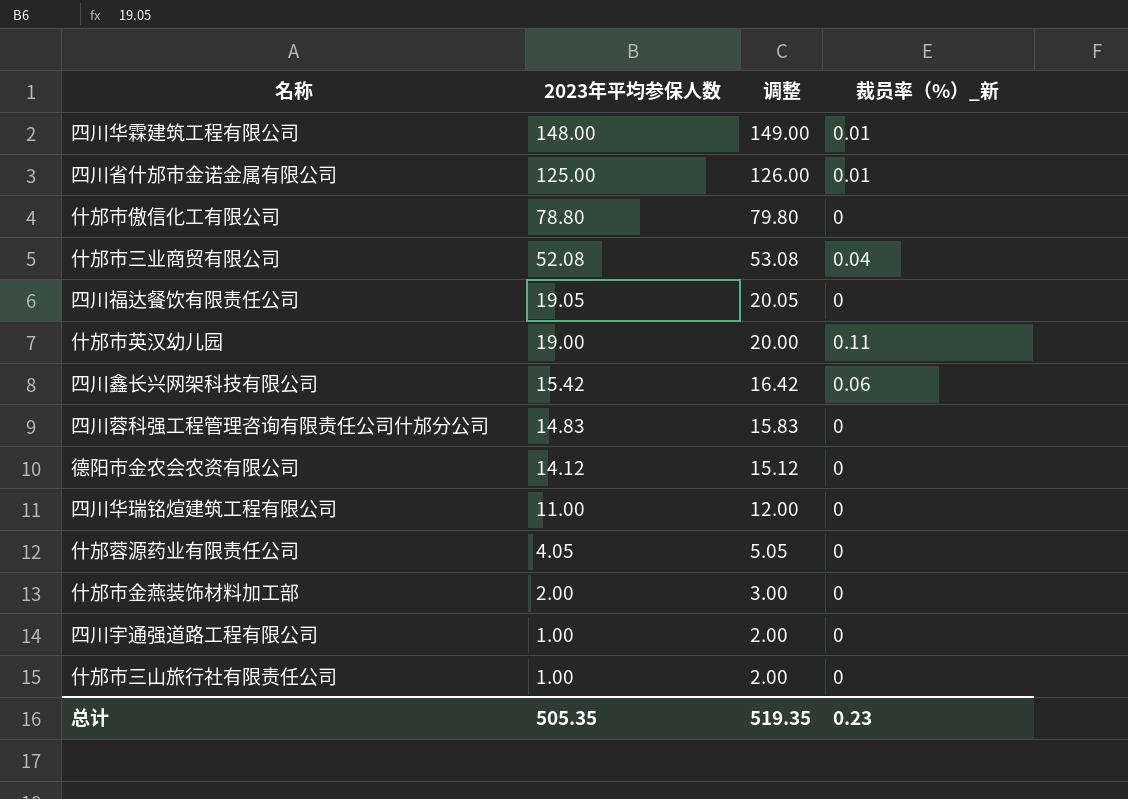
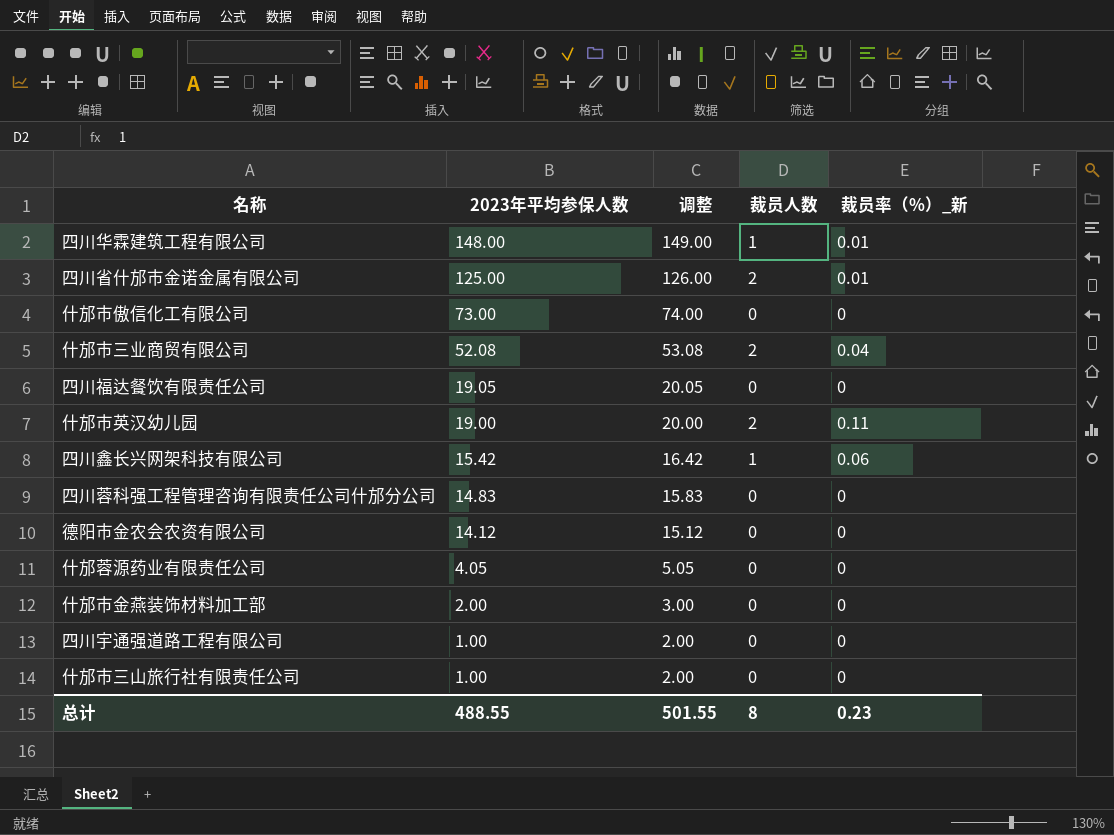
column 裁员人数 | position: none -> 4
row 四川华瑞铭煊建筑工程有限公司: 11.00 | 12.00 | 0 -> none
什邡市傲信化工有限公司 | 2023年平均参保人数: 78.80 -> 73.00
什邡市傲信化工有限公司 | 调整: 79.80 -> 74.00
总计 | 2023年平均参保人数: 505.35 -> 488.55
总计 | 调整: 519.35 -> 501.55

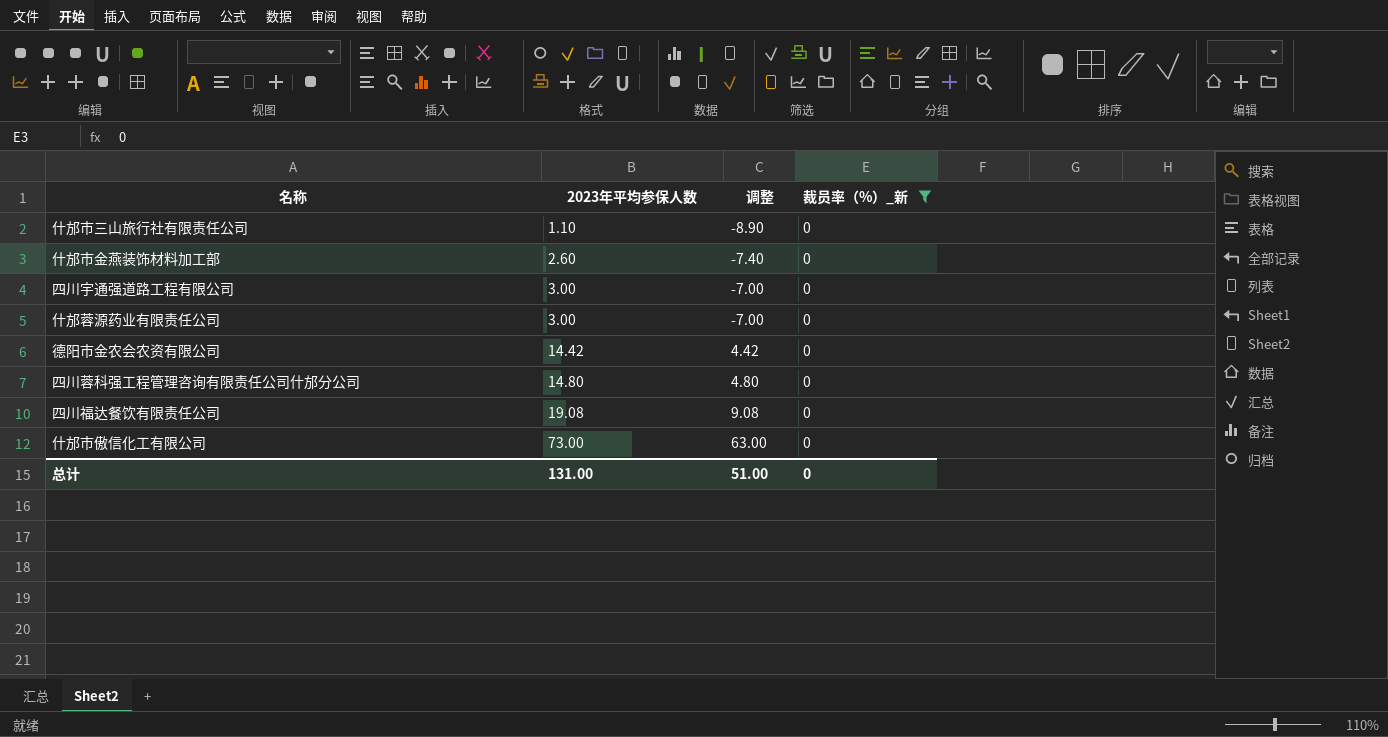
filter: none -> 裁员率（%）_新 = 0
row order: 2023年平均参保人数 descending -> 2023年平均参保人数 ascending
column 裁员人数 | position: 4 -> none
column 调整 | formula: [2023年平均参保人数] + 1 -> [2023年平均参保人数] - 10
什邡市三山旅行社有限责任公司 | 2023年平均参保人数: 1.00 -> 1.10
什邡市金燕装饰材料加工部 | 2023年平均参保人数: 2.00 -> 2.60
四川宇通强道路工程有限公司 | 2023年平均参保人数: 1.00 -> 3.00
什邡蓉源药业有限责任公司 | 2023年平均参保人数: 4.05 -> 3.00
德阳市金农会农资有限公司 | 2023年平均参保人数: 14.12 -> 14.42
四川蓉科强工程管理咨询有限责任公司什邡分公司 | 2023年平均参保人数: 14.83 -> 14.80
四川福达餐饮有限责任公司 | 2023年平均参保人数: 19.05 -> 19.08
总计 | 2023年平均参保人数: 488.55 -> 131.00
总计 | 调整: 501.55 -> 51.00
总计 | 裁员率（%）_新: 0.23 -> 0

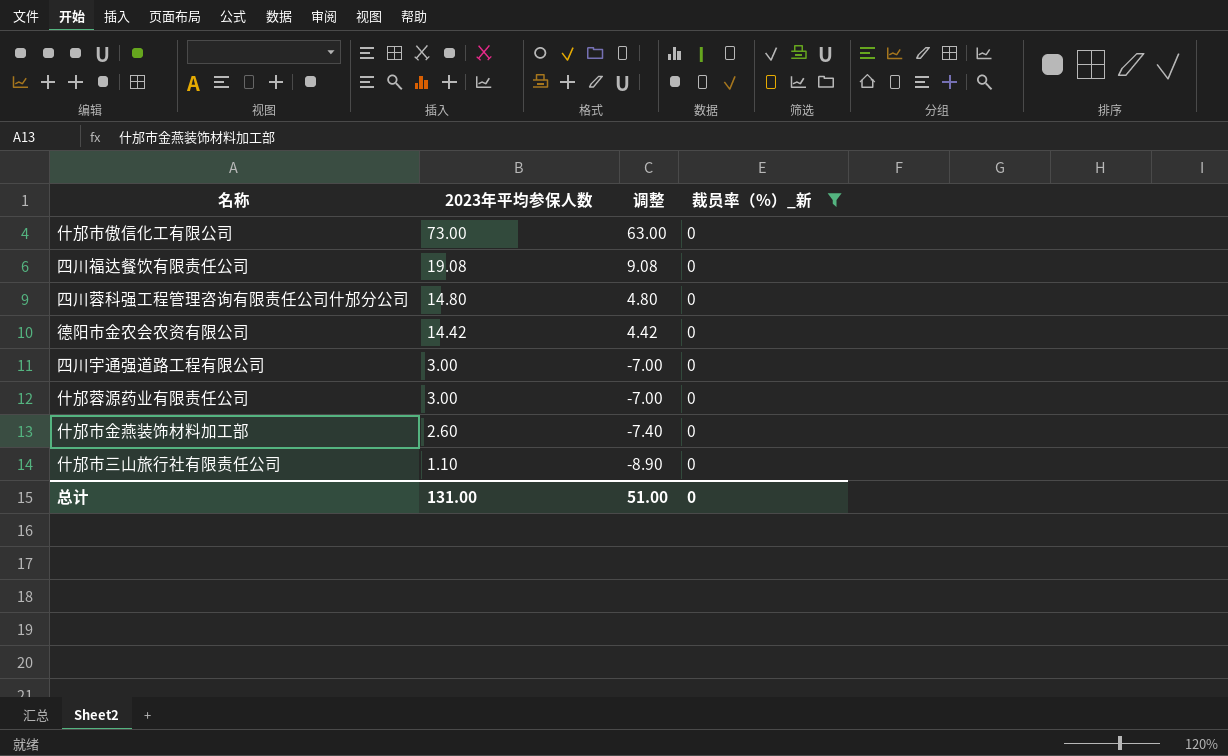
row order: 2023年平均参保人数 ascending -> 2023年平均参保人数 descending

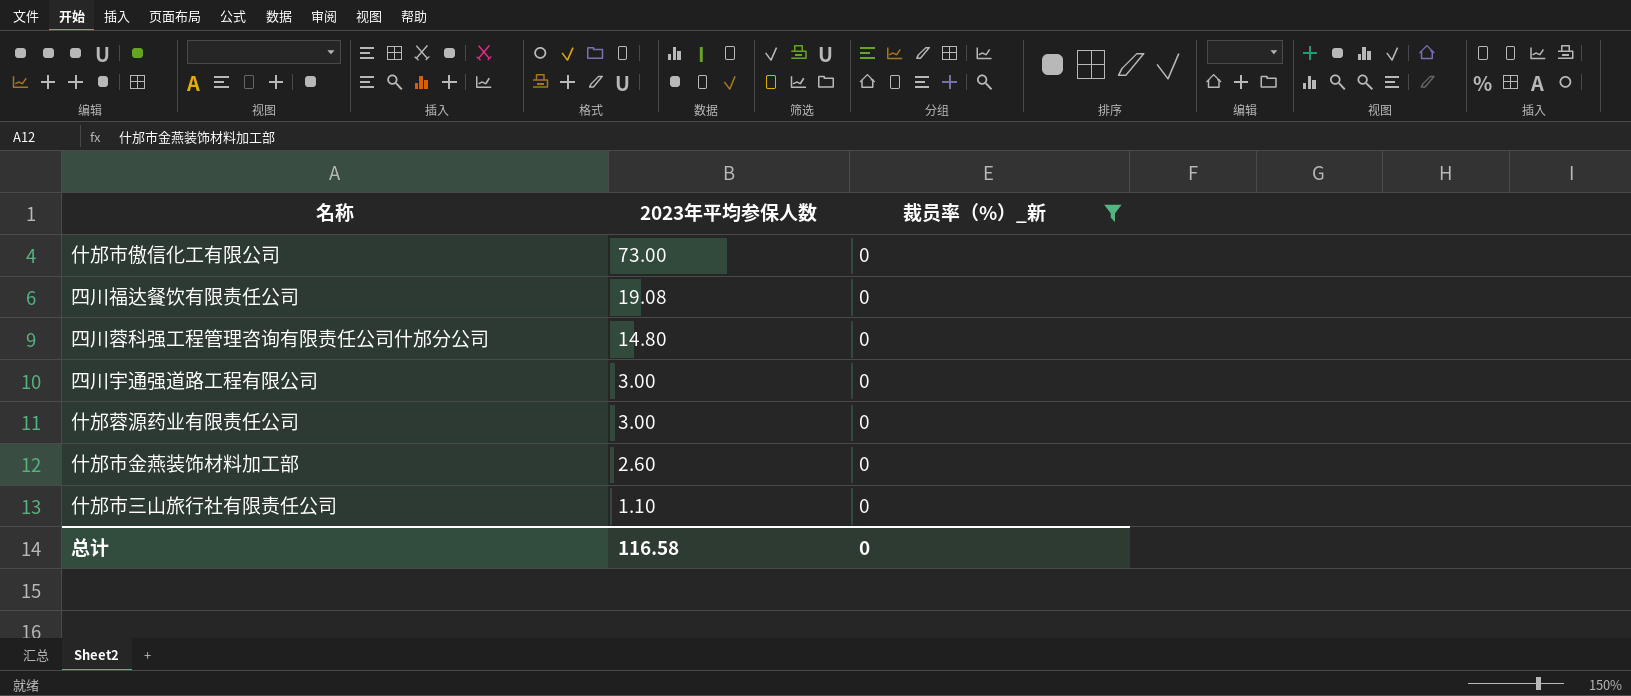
column 调整 | formula: [2023年平均参保人数] - 10 -> none
row 德阳市金农会农资有限公司: 14.42 | 4.42 | 0 -> none
总计 | 2023年平均参保人数: 131.00 -> 116.58

